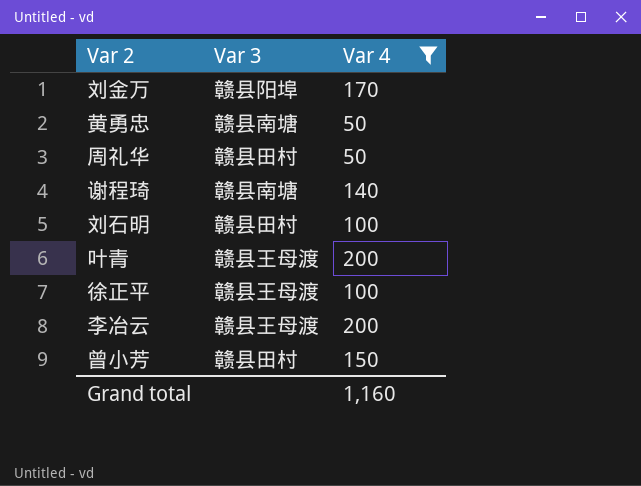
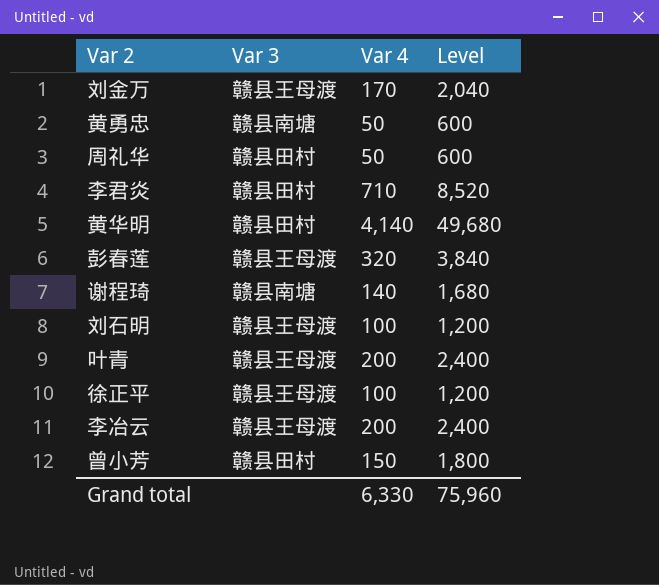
filter: Var 4 <= 200 -> none
column Level | formula: none -> [Var 4] * 12
刘金万 | Var 3: 赣县阳埠 -> 赣县王母渡
刘石明 | Var 3: 赣县田村 -> 赣县王母渡
Grand total | Var 4: 1,160 -> 6,330

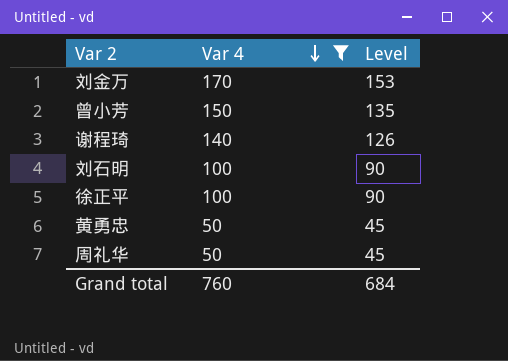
filter: none -> Var 4 <= 170
row order: none -> Var 4 descending
column Var 3 | position: 2 -> none
column Level | formula: [Var 4] * 12 -> [Var 4] * 0.9
Grand total | Var 4: 6,330 -> 760
Grand total | Level: 75,960 -> 684

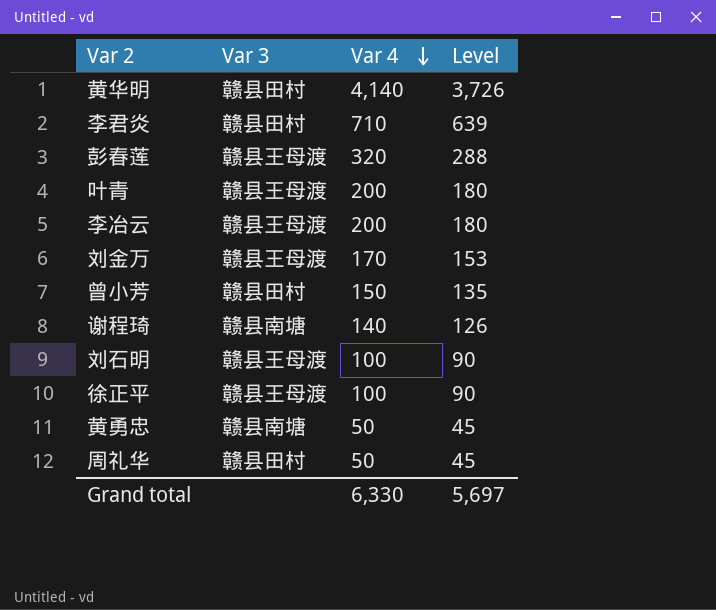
filter: Var 4 <= 170 -> none
column Var 3 | position: none -> 2
Grand total | Var 4: 760 -> 6,330
Grand total | Level: 684 -> 5,697

